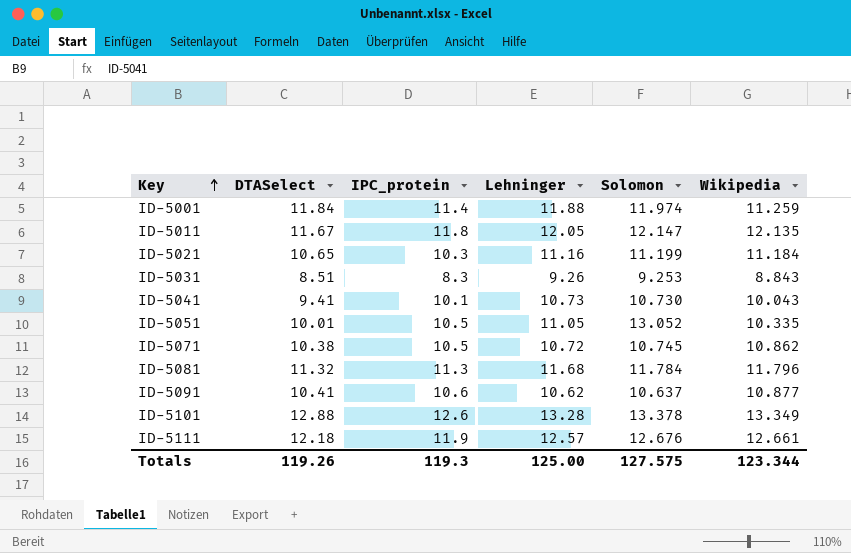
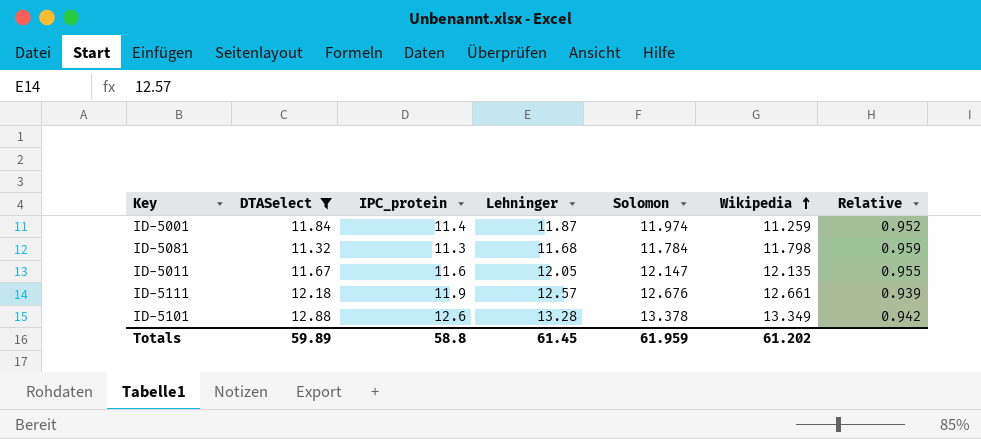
filter: none -> DTASelect >= 11.32
row order: Key ascending -> Wikipedia ascending
column Relative | formula: none -> [IPC_protein] / [Solomon]
ID-5001 | Lehninger: 11.88 -> 11.87
ID-5081 | Wikipedia: 11.796 -> 11.798
ID-5011 | IPC_protein: 11.8 -> 11.6
Totals | DTASelect: 119.26 -> 59.89
Totals | IPC_protein: 119.3 -> 58.8
Totals | Lehninger: 125.00 -> 61.45
Totals | Solomon: 127.575 -> 61.959
Totals | Wikipedia: 123.344 -> 61.202

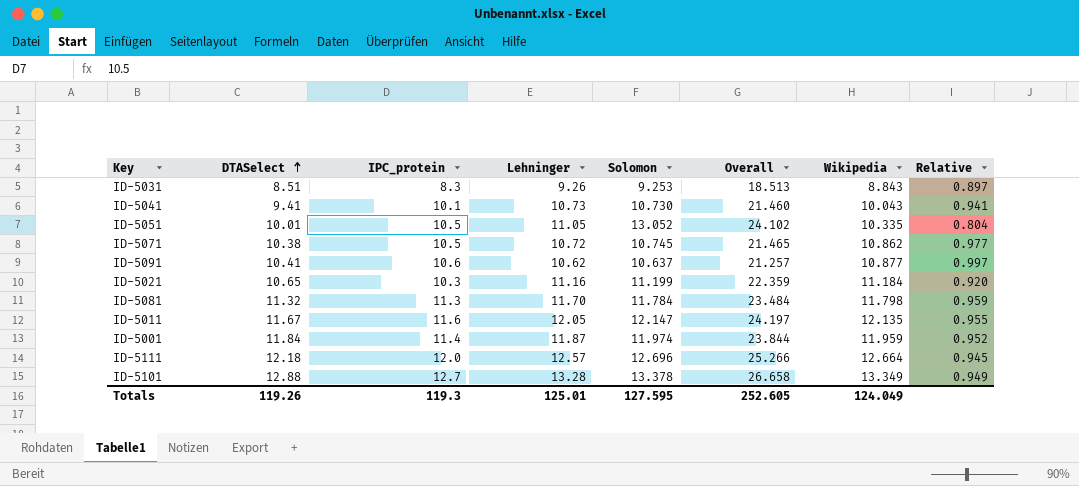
filter: DTASelect >= 11.32 -> none
row order: Wikipedia ascending -> DTASelect ascending
column Overall | formula: none -> [Lehninger] + [Solomon]
ID-5081 | Lehninger: 11.68 -> 11.70
ID-5001 | Wikipedia: 11.259 -> 11.959
ID-5111 | IPC_protein: 11.9 -> 12.0
ID-5111 | Solomon: 12.676 -> 12.696
ID-5111 | Wikipedia: 12.661 -> 12.664
ID-5111 | Relative: 0.939 -> 0.945
ID-5101 | IPC_protein: 12.6 -> 12.7
ID-5101 | Relative: 0.942 -> 0.949
Totals | DTASelect: 59.89 -> 119.26
Totals | IPC_protein: 58.8 -> 119.3
Totals | Lehninger: 61.45 -> 125.01
Totals | Solomon: 61.959 -> 127.595
Totals | Wikipedia: 61.202 -> 124.049

